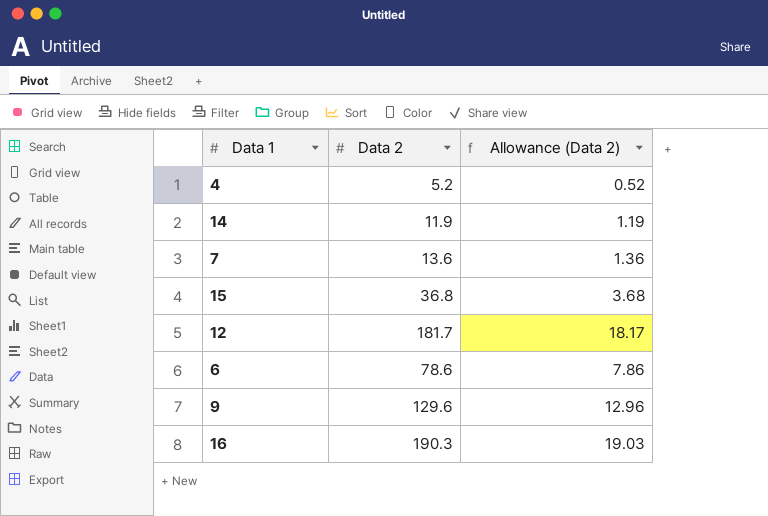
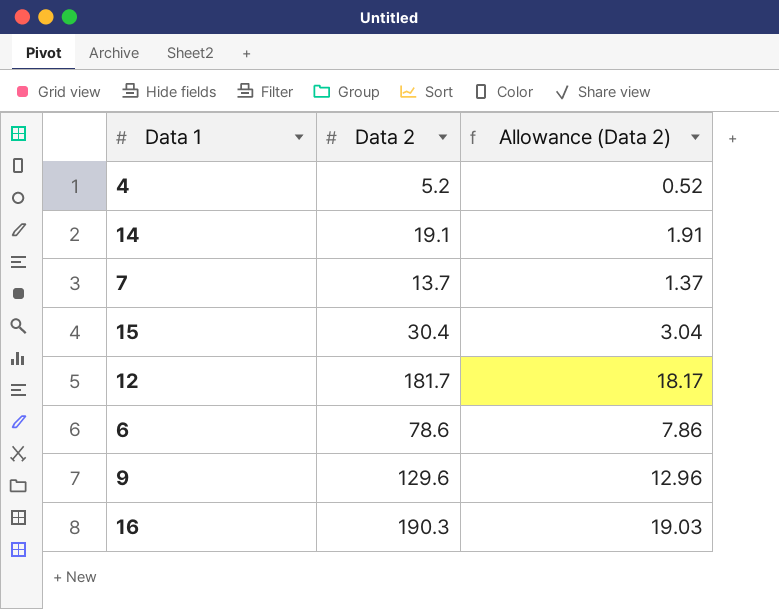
14 | Data 2: 11.9 -> 19.1
14 | Allowance (Data 2): 1.19 -> 1.91
7 | Data 2: 13.6 -> 13.7
7 | Allowance (Data 2): 1.36 -> 1.37
15 | Data 2: 36.8 -> 30.4
15 | Allowance (Data 2): 3.68 -> 3.04

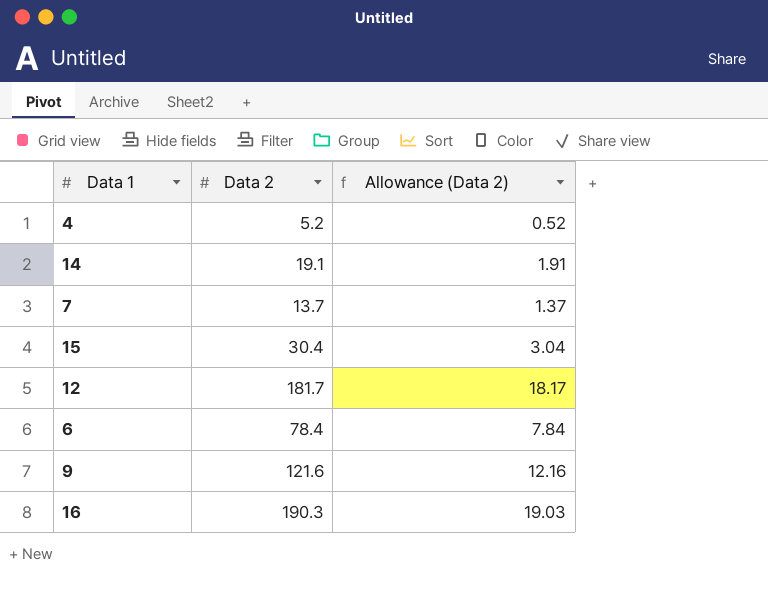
6 | Data 2: 78.6 -> 78.4
6 | Allowance (Data 2): 7.86 -> 7.84
9 | Data 2: 129.6 -> 121.6
9 | Allowance (Data 2): 12.96 -> 12.16

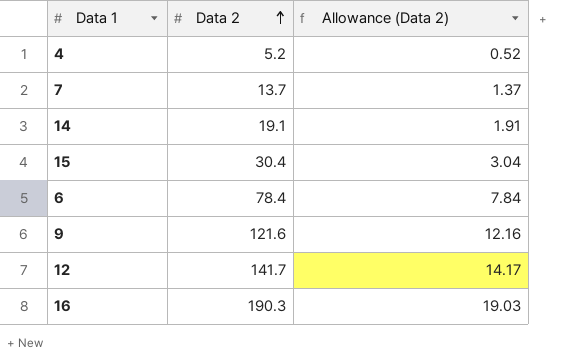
row order: none -> Data 2 ascending
12 | Data 2: 181.7 -> 141.7
12 | Allowance (Data 2): 18.17 -> 14.17

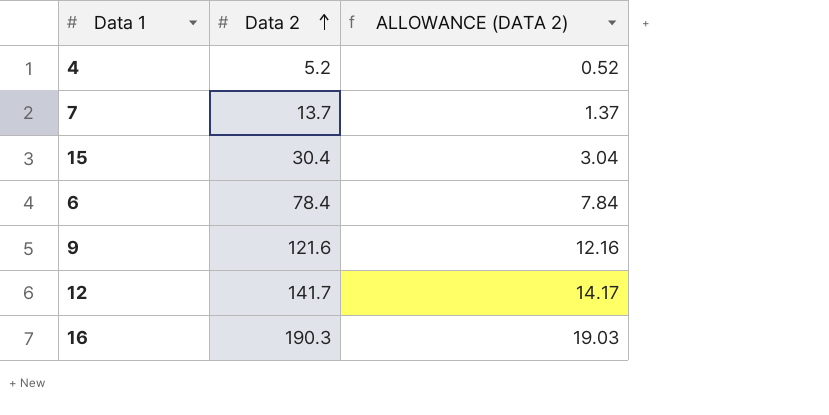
column name: Allowance (Data 2) -> ALLOWANCE (DATA 2)
row 14: 19.1 | 1.91 -> none

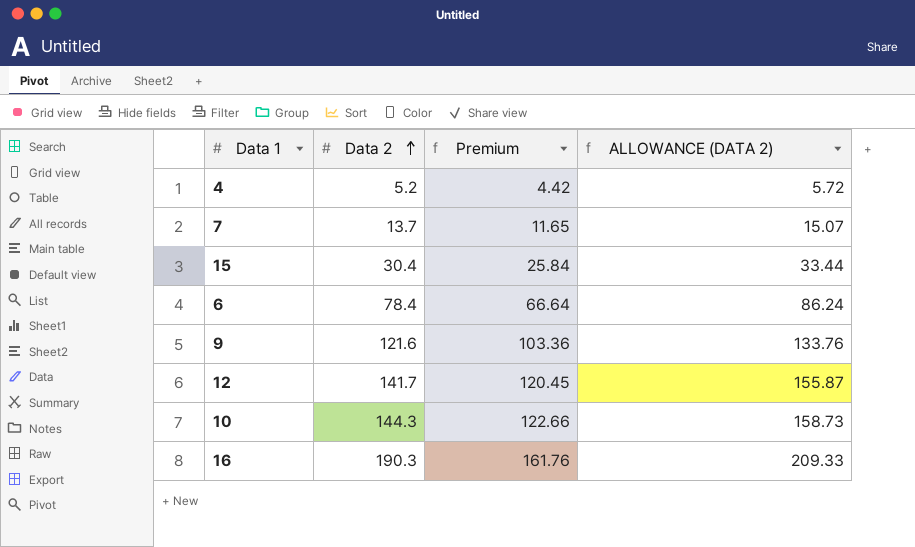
column Premium | formula: none -> [Data 2] * 0.85
column ALLOWANCE (DATA 2) | formula: [Data 2] * 0.1 -> [Data 2] * 1.1
row 10: none -> 144.3 | 122.66 | 158.73

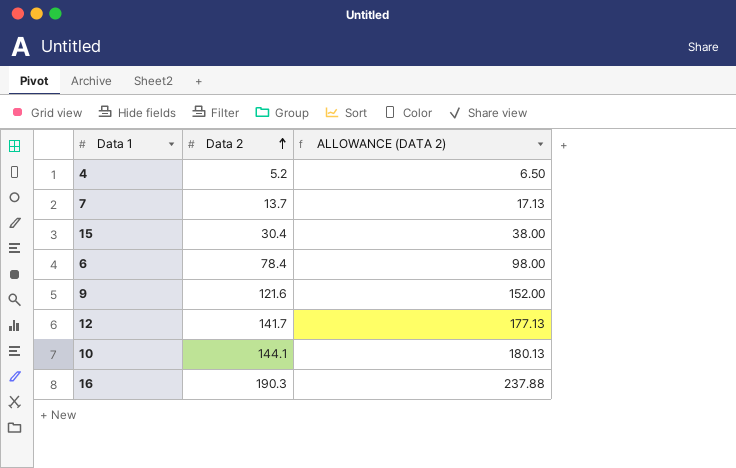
column Premium | formula: [Data 2] * 0.85 -> none
column ALLOWANCE (DATA 2) | formula: [Data 2] * 1.1 -> [Data 2] * 1.25
10 | Data 2: 144.3 -> 144.1

